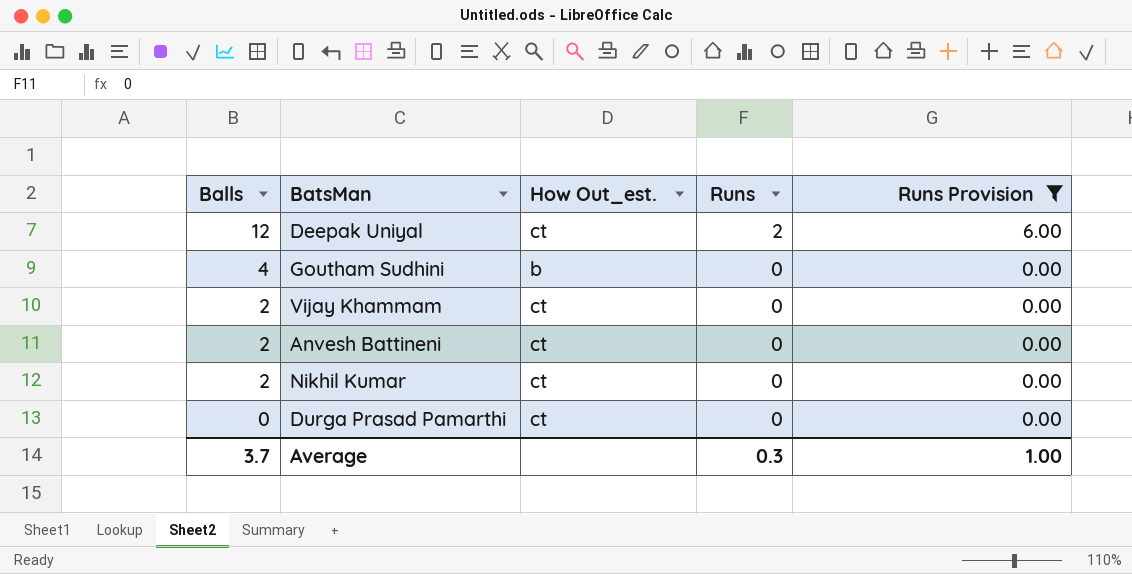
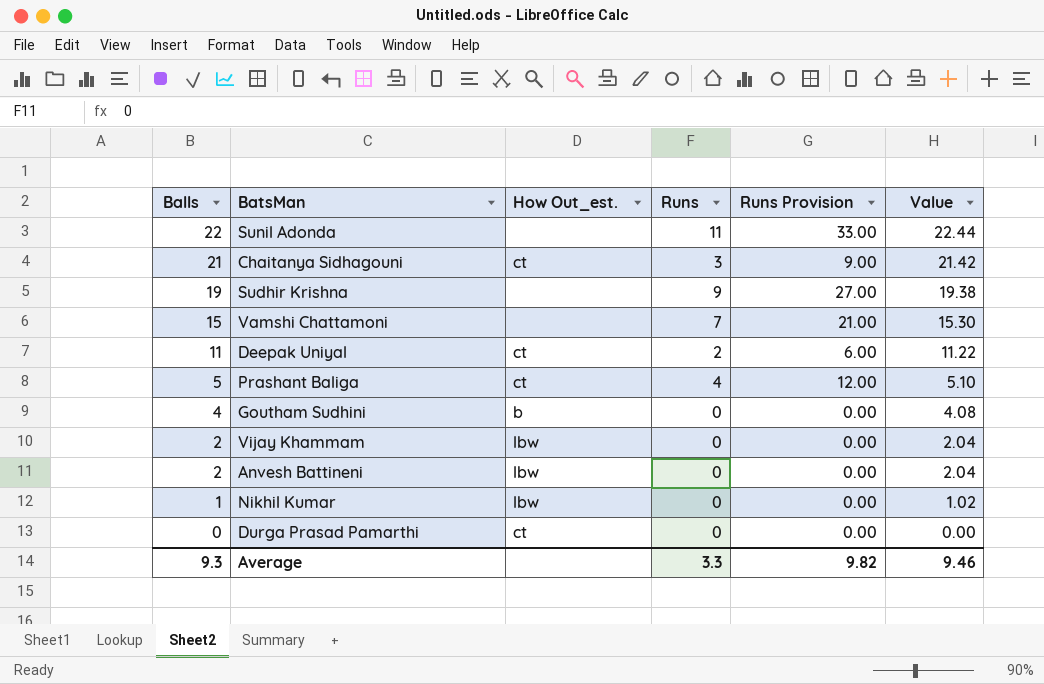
filter: Runs Provision <= 6.00 -> none
column Value | formula: none -> [Balls] * 1.02
Deepak Uniyal | Balls: 12 -> 11
Vijay Khammam | How Out_est.: ct -> lbw
Anvesh Battineni | How Out_est.: ct -> lbw
Nikhil Kumar | Balls: 2 -> 1
Nikhil Kumar | How Out_est.: ct -> lbw
Average | Balls: 3.7 -> 9.3
Average | Runs: 0.3 -> 3.3
Average | Runs Provision: 1.00 -> 9.82

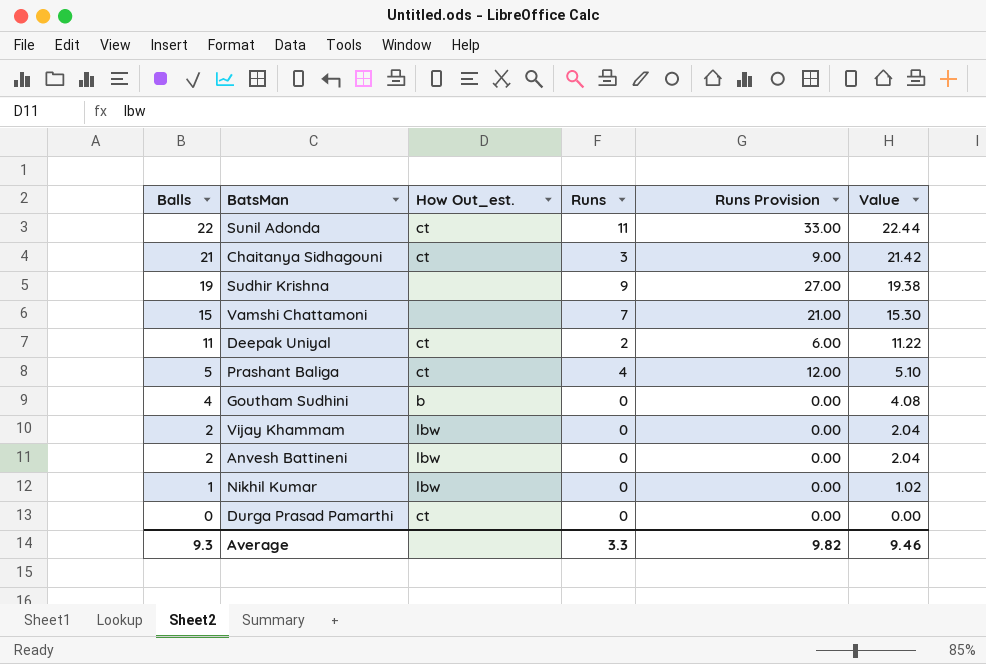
Sunil Adonda | How Out_est.: none -> ct

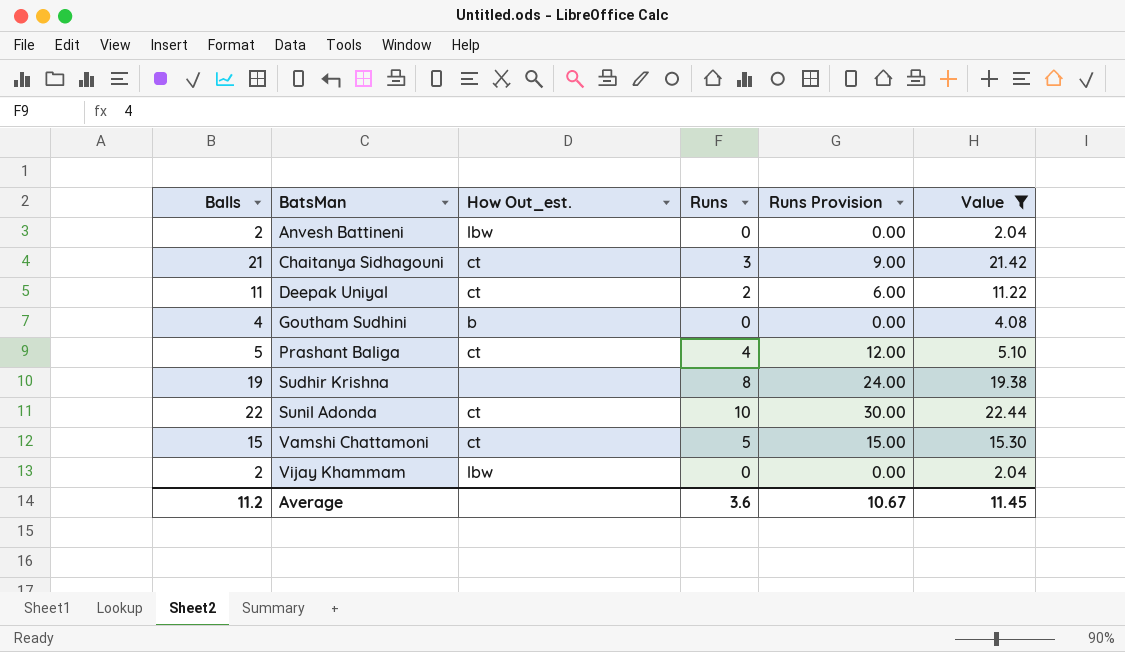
filter: none -> Value >= 2.04
row order: Balls descending -> BatsMan ascending
Sudhir Krishna | Runs: 9 -> 8
Sudhir Krishna | Runs Provision: 27.00 -> 24.00
Sunil Adonda | Runs: 11 -> 10
Sunil Adonda | Runs Provision: 33.00 -> 30.00
Vamshi Chattamoni | How Out_est.: none -> ct
Vamshi Chattamoni | Runs: 7 -> 5
Vamshi Chattamoni | Runs Provision: 21.00 -> 15.00
Average | Balls: 9.3 -> 11.2
Average | Runs: 3.3 -> 3.6
Average | Runs Provision: 9.82 -> 10.67
Average | Value: 9.46 -> 11.45

